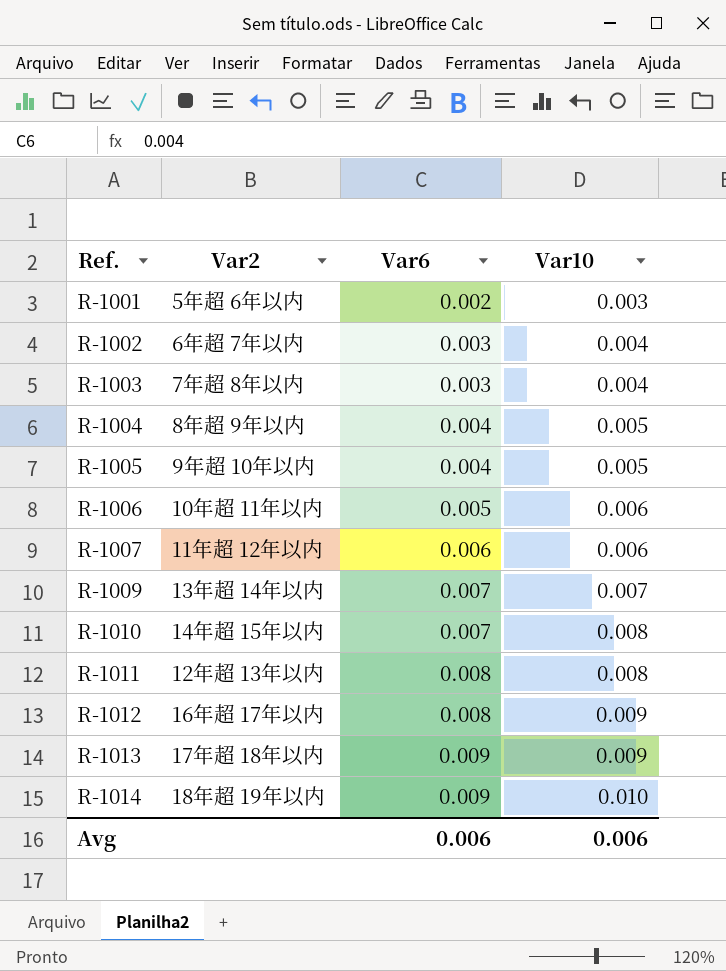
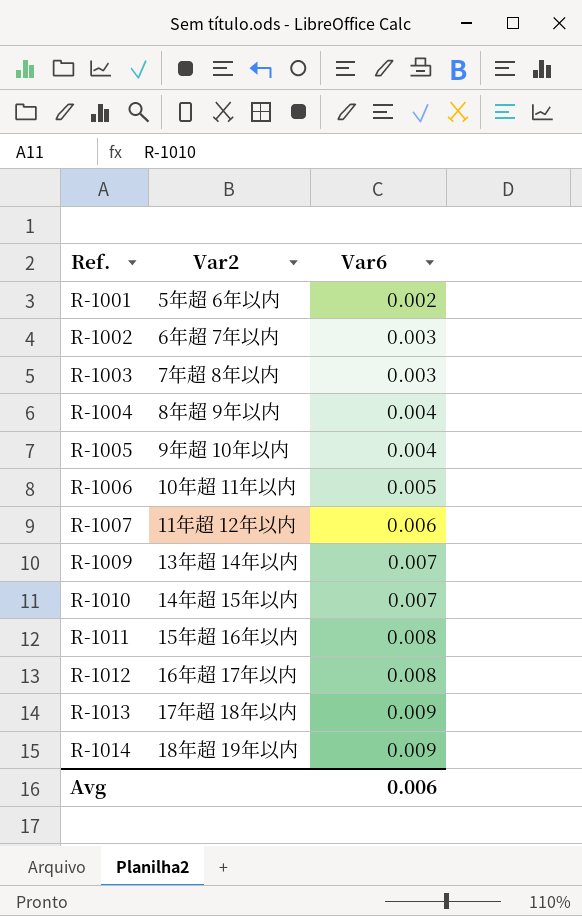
column Var10 | position: 4 -> none
R-1011 | Var2: 12年超 13年以内 -> 15年超 16年以内

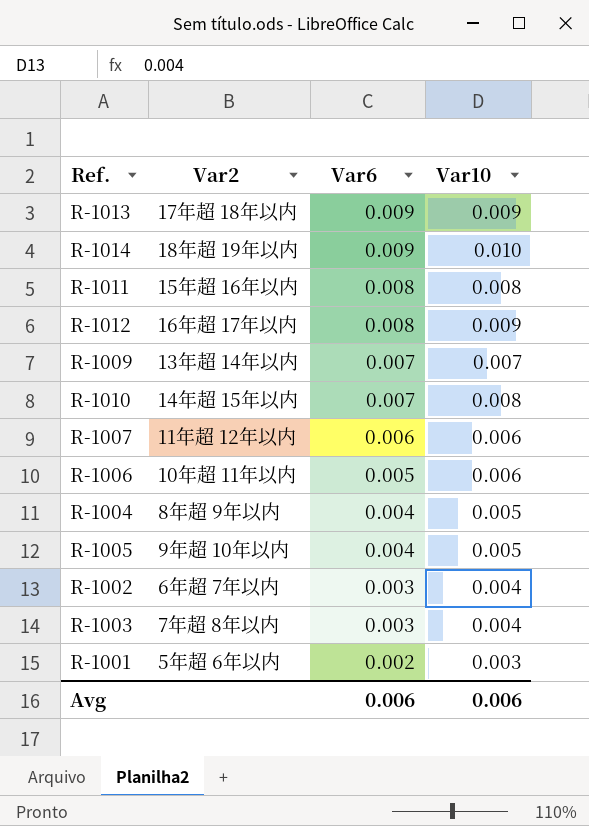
row order: Ref. ascending -> Var6 descending
column Var10 | position: none -> 4

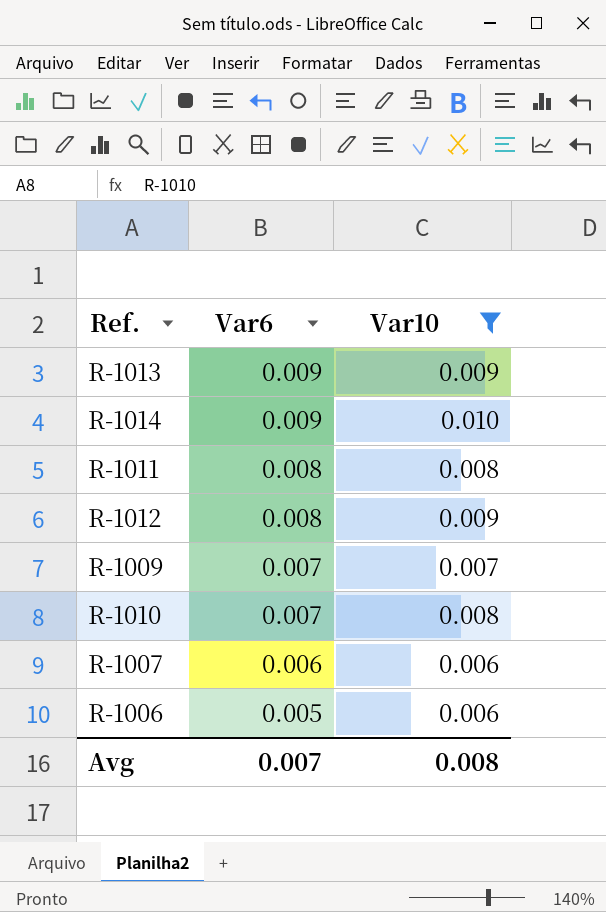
filter: none -> Var10 >= 0.006
column Var2 | position: 2 -> none
Avg | Var6: 0.006 -> 0.007
Avg | Var10: 0.006 -> 0.008

